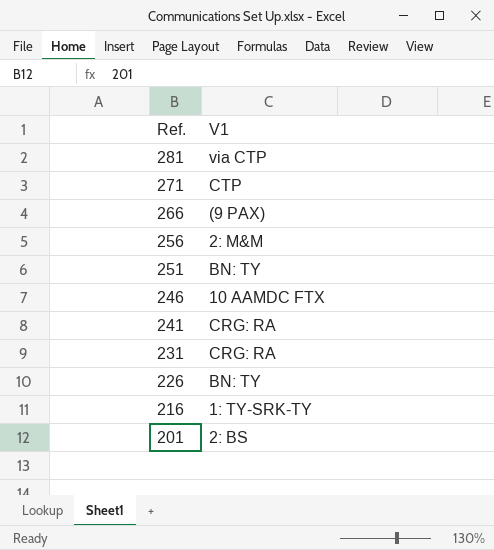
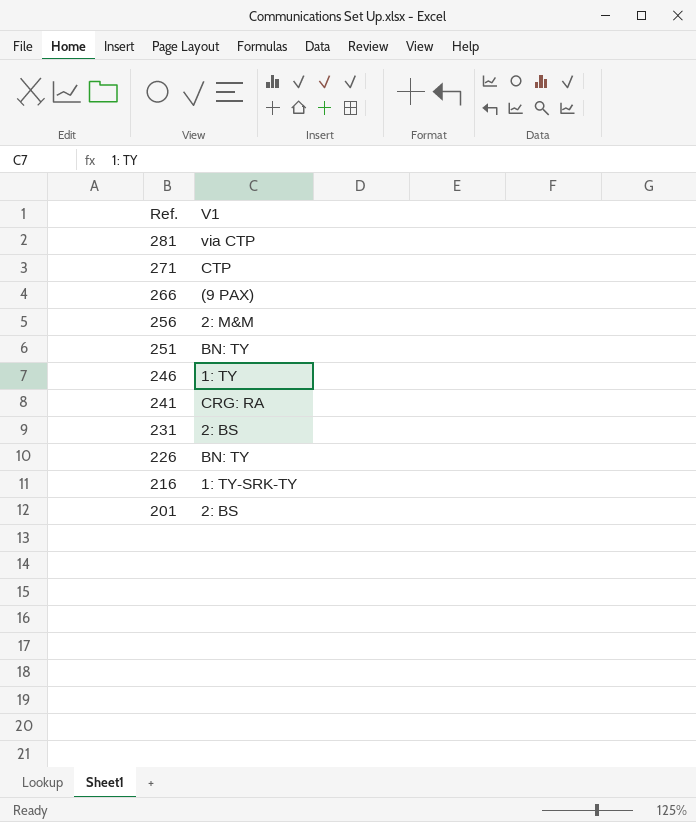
246 | V1: 10 AAMDC FTX -> 1: TY
231 | V1: CRG: RA -> 2: BS

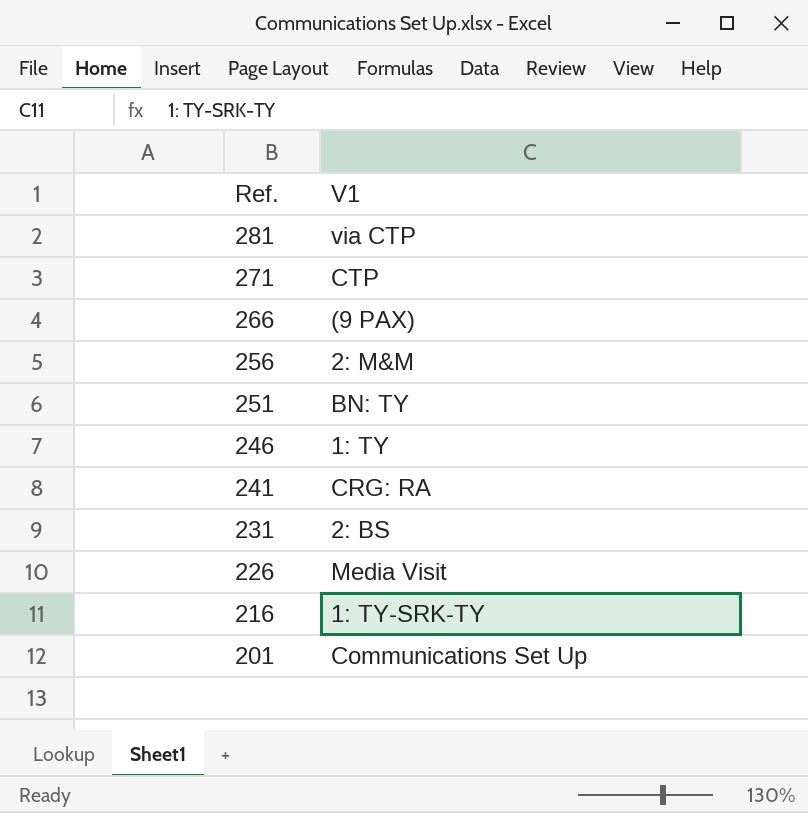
226 | V1: BN: TY -> Media Visit
201 | V1: 2: BS -> Communications Set Up

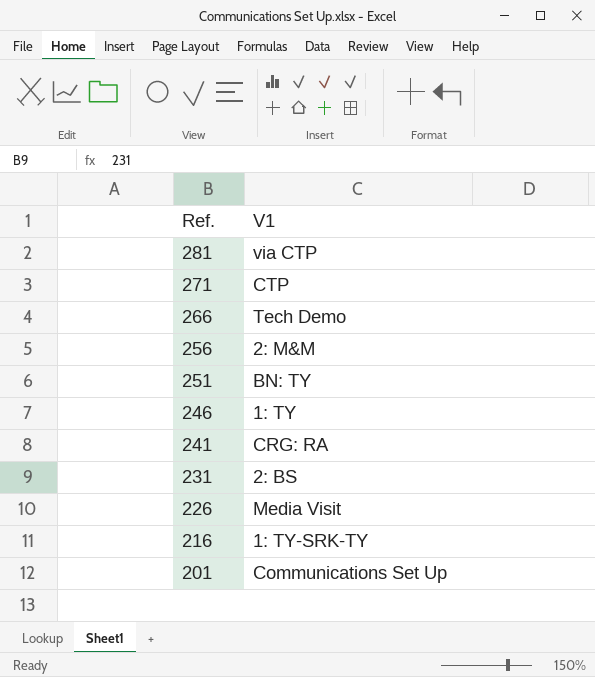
266 | V1: (9 PAX) -> Tech Demo

